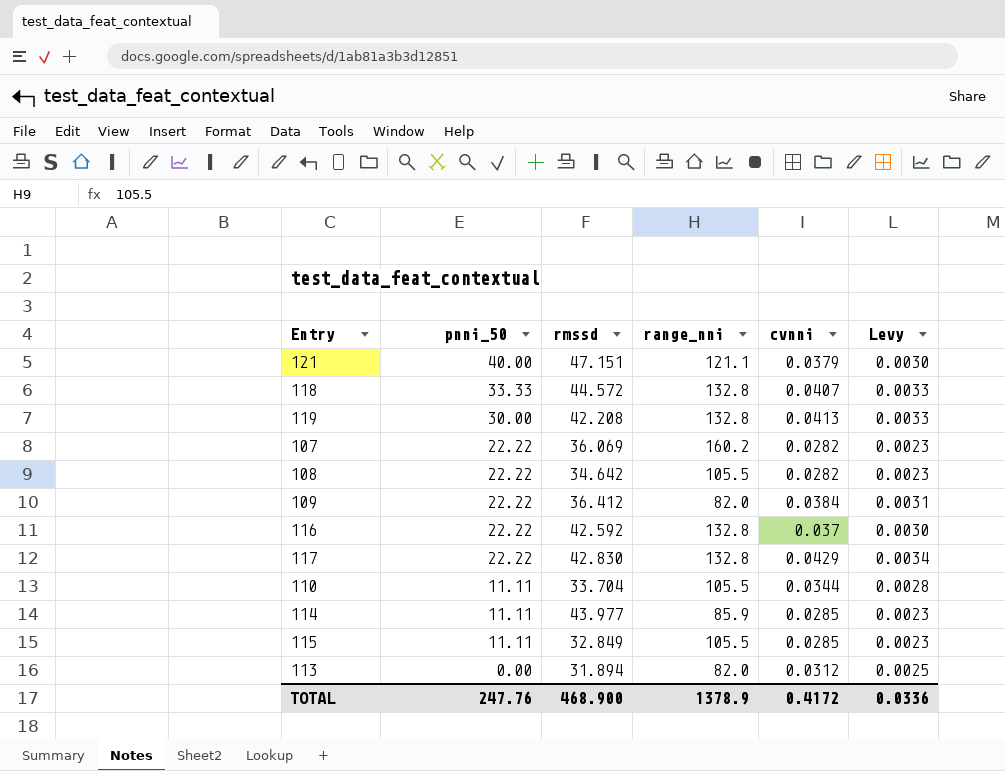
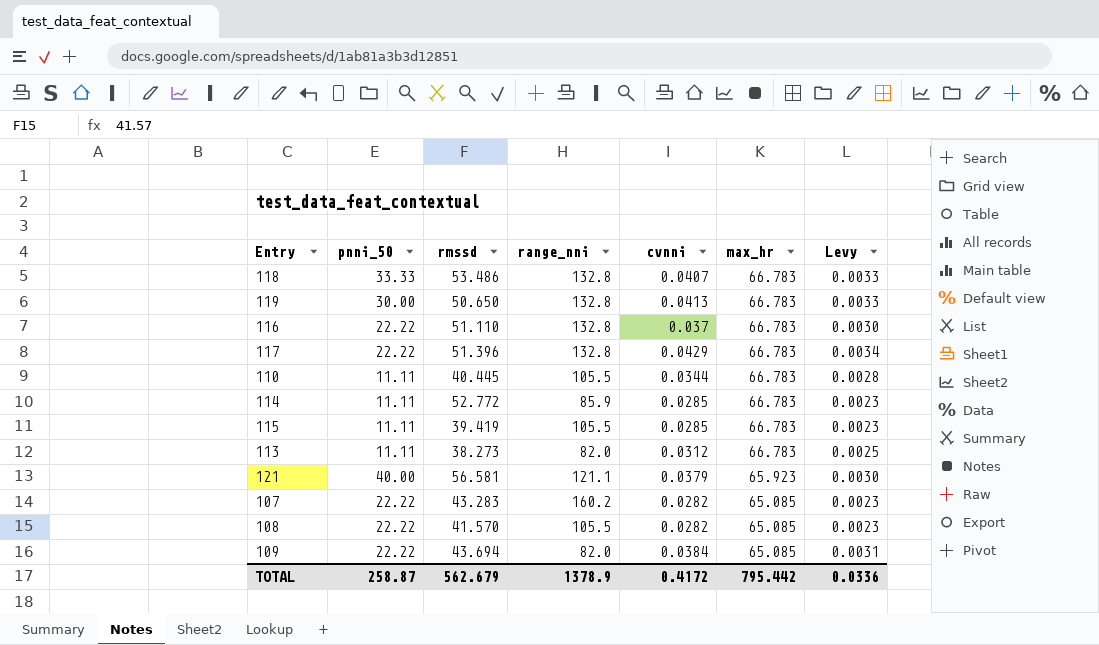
row order: pnni_50 descending -> max_hr descending
column max_hr | position: none -> 6
118 | rmssd: 44.572 -> 53.486
119 | rmssd: 42.208 -> 50.650
116 | rmssd: 42.592 -> 51.110
117 | rmssd: 42.830 -> 51.396
110 | rmssd: 33.704 -> 40.445
114 | rmssd: 43.977 -> 52.772
115 | rmssd: 32.849 -> 39.419
113 | pnni_50: 0.00 -> 11.11
113 | rmssd: 31.894 -> 38.273
121 | rmssd: 47.151 -> 56.581
107 | rmssd: 36.069 -> 43.283
108 | rmssd: 34.642 -> 41.570
109 | rmssd: 36.412 -> 43.694
TOTAL | pnni_50: 247.76 -> 258.87
TOTAL | rmssd: 468.900 -> 562.679

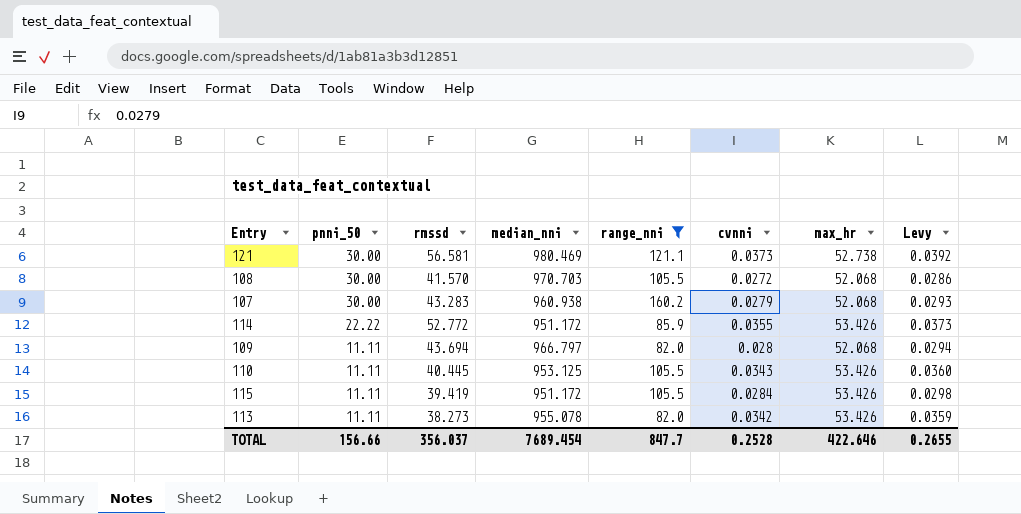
filter: none -> range_nni != 132.8
row order: max_hr descending -> pnni_50 descending
column median_nni | position: none -> 4
column Levy | formula: [cvnni] * 0.08 -> [cvnni] * 1.05
121 | pnni_50: 40.00 -> 30.00
121 | cvnni: 0.0379 -> 0.0373
121 | max_hr: 65.923 -> 52.738
108 | pnni_50: 22.22 -> 30.00
108 | cvnni: 0.0282 -> 0.0272
108 | max_hr: 65.085 -> 52.068
107 | pnni_50: 22.22 -> 30.00
107 | cvnni: 0.0282 -> 0.0279
107 | max_hr: 65.085 -> 52.068
114 | pnni_50: 11.11 -> 22.22
114 | cvnni: 0.0285 -> 0.0355
114 | max_hr: 66.783 -> 53.426
109 | pnni_50: 22.22 -> 11.11
109 | cvnni: 0.0384 -> 0.028
109 | max_hr: 65.085 -> 52.068
110 | cvnni: 0.0344 -> 0.0343
110 | max_hr: 66.783 -> 53.426
115 | cvnni: 0.0285 -> 0.0284
115 | max_hr: 66.783 -> 53.426
113 | cvnni: 0.0312 -> 0.0342
113 | max_hr: 66.783 -> 53.426
TOTAL | pnni_50: 258.87 -> 156.66
TOTAL | rmssd: 562.679 -> 356.037
TOTAL | range_nni: 1378.9 -> 847.7
TOTAL | cvnni: 0.4172 -> 0.2528
TOTAL | max_hr: 795.442 -> 422.646
TOTAL | Levy: 0.0336 -> 0.2655

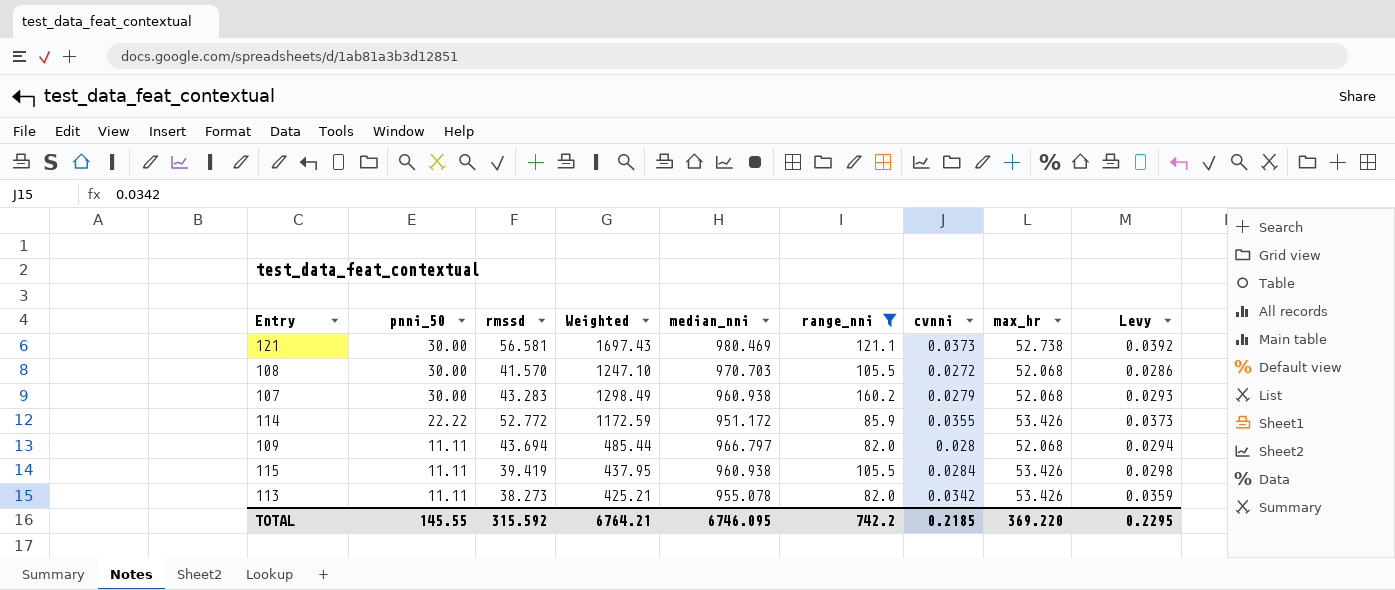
column Weighted | formula: none -> [pnni_50] * [rmssd]
row 110: 11.11 | 40.445 | 953.125 | 105.5 | 0.0343 | 53.426 | 0.0360 -> none
115 | median_nni: 951.172 -> 960.938
TOTAL | pnni_50: 156.66 -> 145.55
TOTAL | rmssd: 356.037 -> 315.592
TOTAL | median_nni: 7689.454 -> 6746.095
TOTAL | range_nni: 847.7 -> 742.2
TOTAL | cvnni: 0.2528 -> 0.2185
TOTAL | max_hr: 422.646 -> 369.220
TOTAL | Levy: 0.2655 -> 0.2295

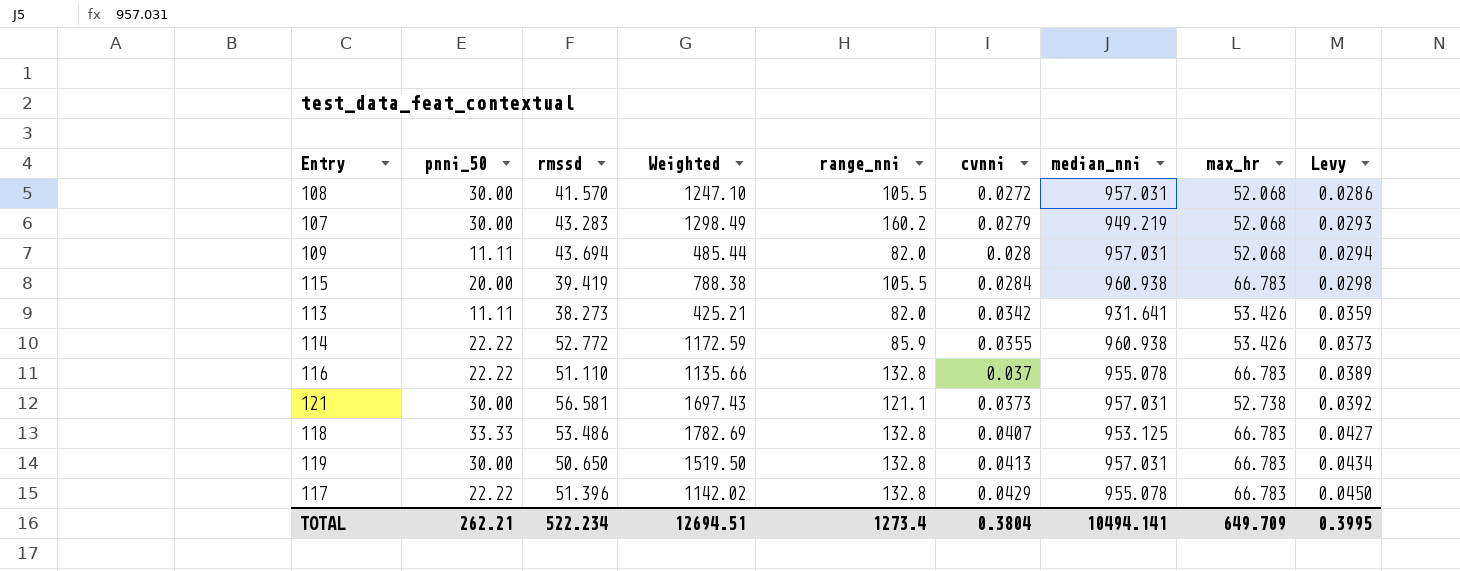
filter: range_nni != 132.8 -> none
row order: pnni_50 descending -> cvnni ascending
column median_nni | position: 5 -> 7
108 | median_nni: 970.703 -> 957.031
107 | median_nni: 960.938 -> 949.219
109 | median_nni: 966.797 -> 957.031
115 | pnni_50: 11.11 -> 20.00
115 | Weighted: 437.95 -> 788.38
115 | max_hr: 53.426 -> 66.783
113 | median_nni: 955.078 -> 931.641
114 | median_nni: 951.172 -> 960.938
121 | median_nni: 980.469 -> 957.031
TOTAL | pnni_50: 145.55 -> 262.21
TOTAL | rmssd: 315.592 -> 522.234
TOTAL | Weighted: 6764.21 -> 12694.51
TOTAL | range_nni: 742.2 -> 1273.4
TOTAL | cvnni: 0.2185 -> 0.3804
TOTAL | median_nni: 6746.095 -> 10494.141
TOTAL | max_hr: 369.220 -> 649.709
TOTAL | Levy: 0.2295 -> 0.3995

